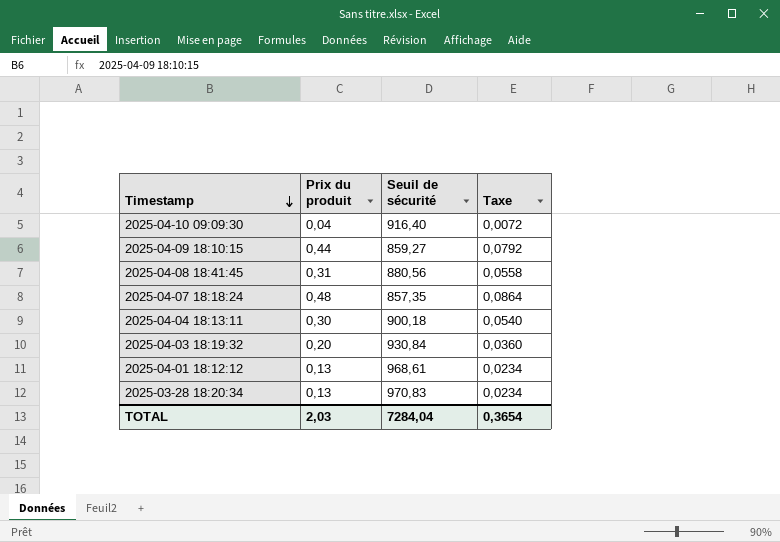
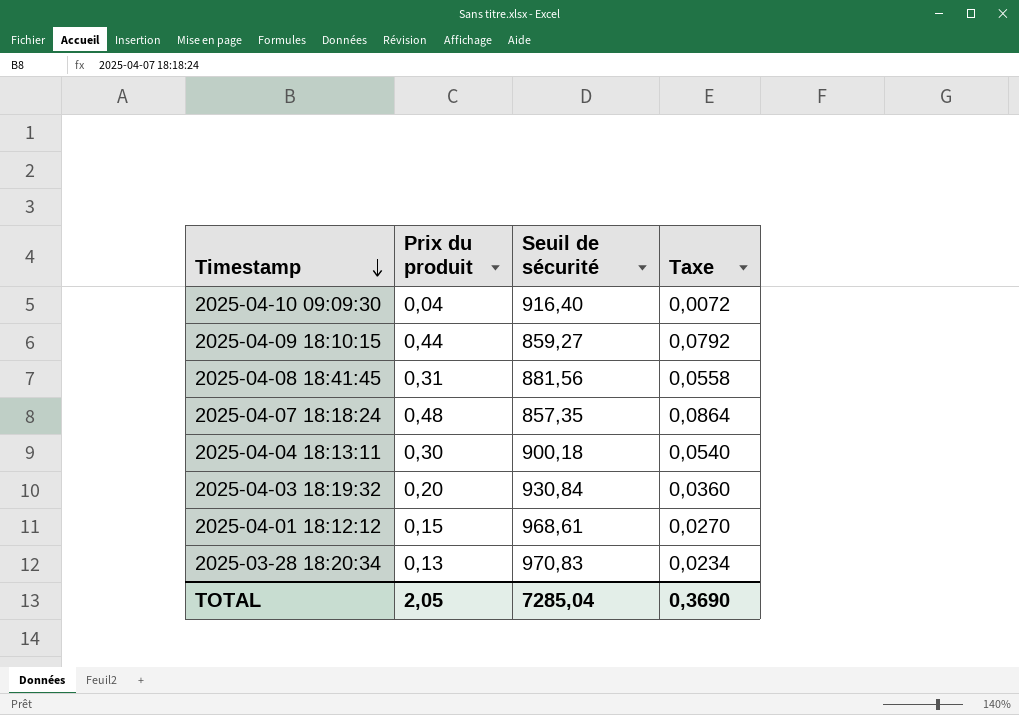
2025-04-08 18:41:45 | Seuil de sécurité: 880,56 -> 881,56
2025-04-01 18:12:12 | Prix du produit: 0,13 -> 0,15
2025-04-01 18:12:12 | Taxe: 0,0234 -> 0,0270
TOTAL | Prix du produit: 2,03 -> 2,05
TOTAL | Seuil de sécurité: 7284,04 -> 7285,04
TOTAL | Taxe: 0,3654 -> 0,3690

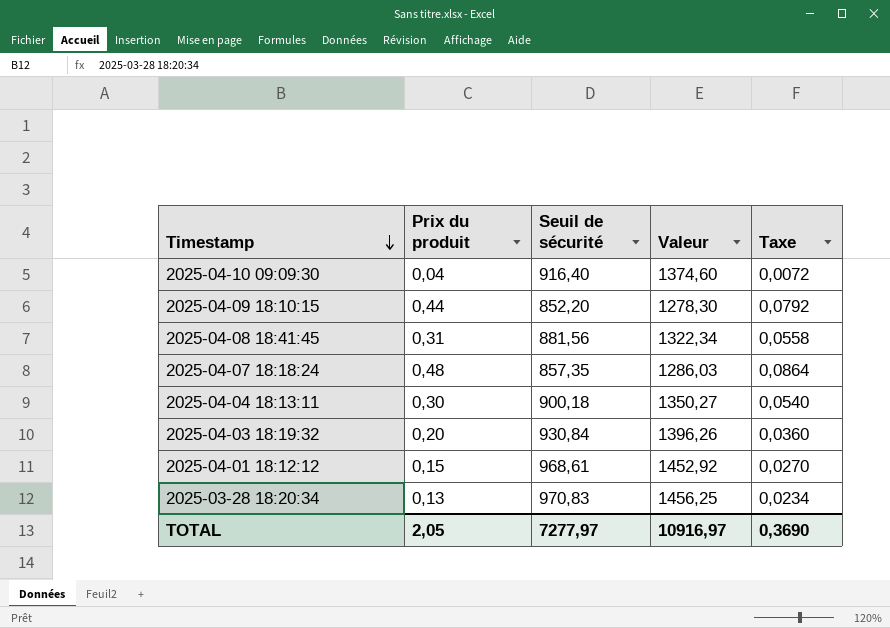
column Valeur | formula: none -> [Seuil de sécurité] * 1,5
2025-04-09 18:10:15 | Seuil de sécurité: 859,27 -> 852,20
TOTAL | Seuil de sécurité: 7285,04 -> 7277,97

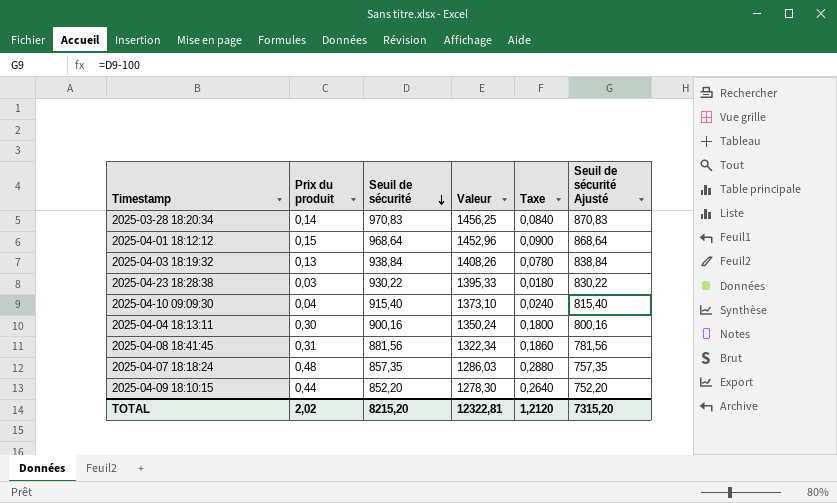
row order: Timestamp descending -> Seuil de sécurité descending
column Taxe | formula: [Prix du produit] * 0,18 -> [Prix du produit] * 0,6
column Seuil de sécurité Ajusté | formula: none -> [Seuil de sécurité] - 100
2025-03-28 18:20:34 | Prix du produit: 0,13 -> 0,14
2025-04-01 18:12:12 | Seuil de sécurité: 968,61 -> 968,64
2025-04-01 18:12:12 | Valeur: 1452,92 -> 1452,96
2025-04-03 18:19:32 | Prix du produit: 0,20 -> 0,13
2025-04-03 18:19:32 | Seuil de sécurité: 930,84 -> 938,84
2025-04-03 18:19:32 | Valeur: 1396,26 -> 1408,26
row 2025-04-23 18:28:38: none -> 0,03 | 930,22 | 1395,33 | 0,0180 | 830,22
2025-04-10 09:09:30 | Seuil de sécurité: 916,40 -> 915,40
2025-04-10 09:09:30 | Valeur: 1374,60 -> 1373,10
2025-04-04 18:13:11 | Seuil de sécurité: 900,18 -> 900,16
2025-04-04 18:13:11 | Valeur: 1350,27 -> 1350,24
TOTAL | Prix du produit: 2,05 -> 2,02
TOTAL | Seuil de sécurité: 7277,97 -> 8215,20
TOTAL | Valeur: 10916,97 -> 12322,81
TOTAL | Taxe: 0,3690 -> 1,2120

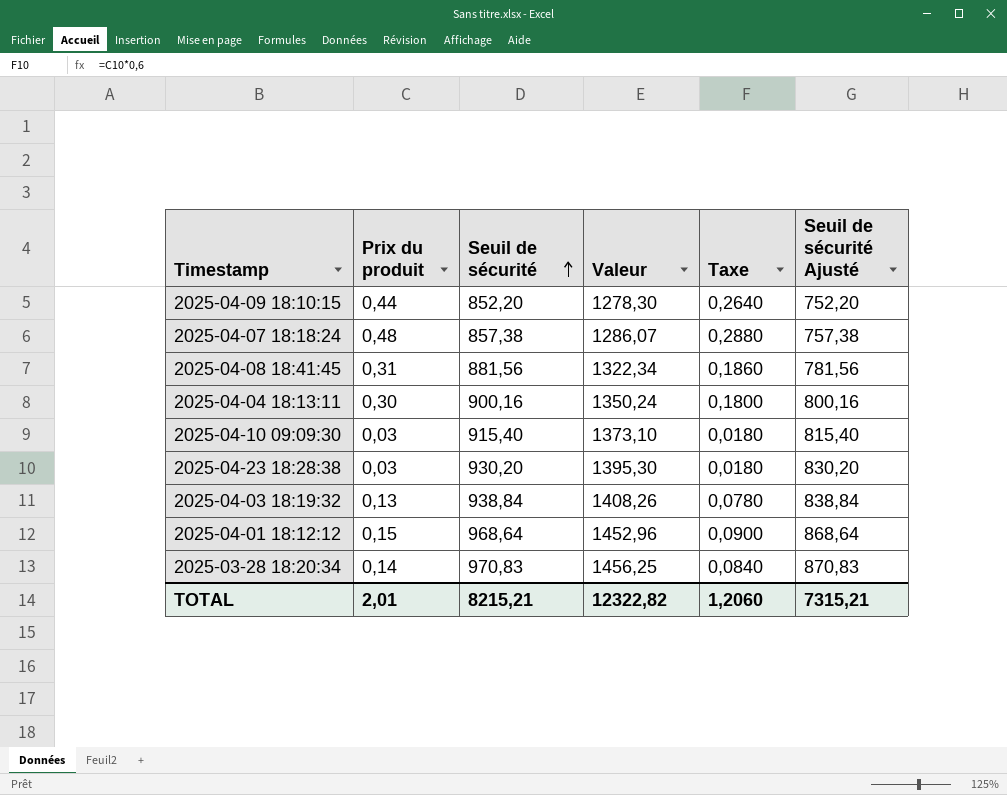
row order: Seuil de sécurité descending -> Seuil de sécurité ascending
2025-04-07 18:18:24 | Seuil de sécurité: 857,35 -> 857,38
2025-04-07 18:18:24 | Valeur: 1286,03 -> 1286,07
2025-04-07 18:18:24 | Seuil de sécurité Ajusté: 757,35 -> 757,38
2025-04-10 09:09:30 | Prix du produit: 0,04 -> 0,03
2025-04-10 09:09:30 | Taxe: 0,0240 -> 0,0180
2025-04-23 18:28:38 | Seuil de sécurité: 930,22 -> 930,20
2025-04-23 18:28:38 | Valeur: 1395,33 -> 1395,30
2025-04-23 18:28:38 | Seuil de sécurité Ajusté: 830,22 -> 830,20
TOTAL | Prix du produit: 2,02 -> 2,01
TOTAL | Seuil de sécurité: 8215,20 -> 8215,21
TOTAL | Valeur: 12322,81 -> 12322,82
TOTAL | Taxe: 1,2120 -> 1,2060
TOTAL | Seuil de sécurité Ajusté: 7315,20 -> 7315,21

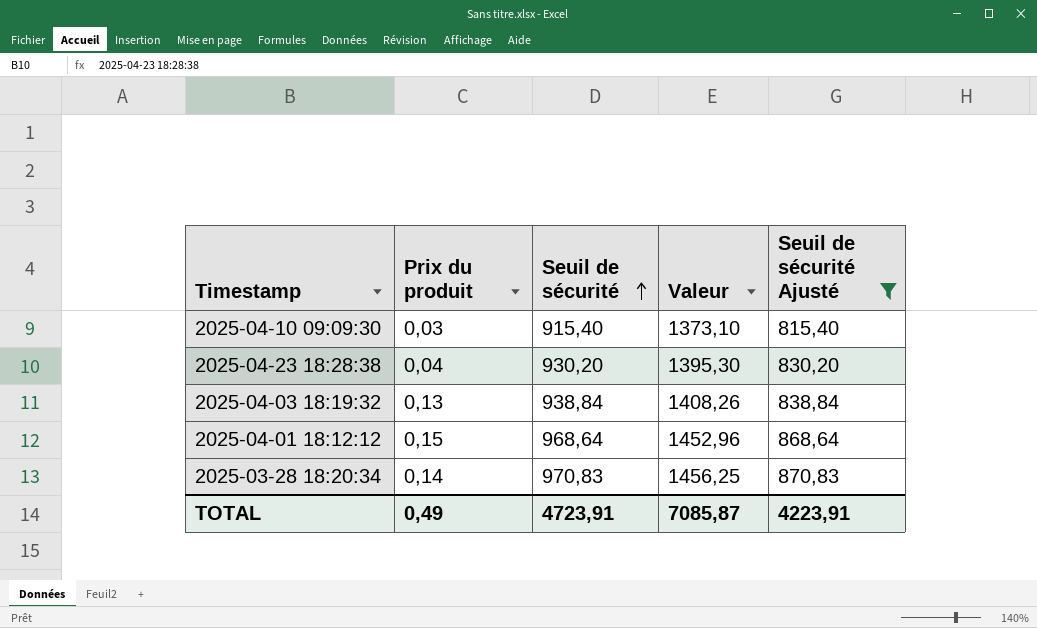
filter: none -> Seuil de sécurité Ajusté >= 815,40
column Taxe | formula: [Prix du produit] * 0,6 -> none
2025-04-23 18:28:38 | Prix du produit: 0,03 -> 0,04
TOTAL | Prix du produit: 2,01 -> 0,49
TOTAL | Seuil de sécurité: 8215,21 -> 4723,91
TOTAL | Valeur: 12322,82 -> 7085,87
TOTAL | Seuil de sécurité Ajusté: 7315,21 -> 4223,91

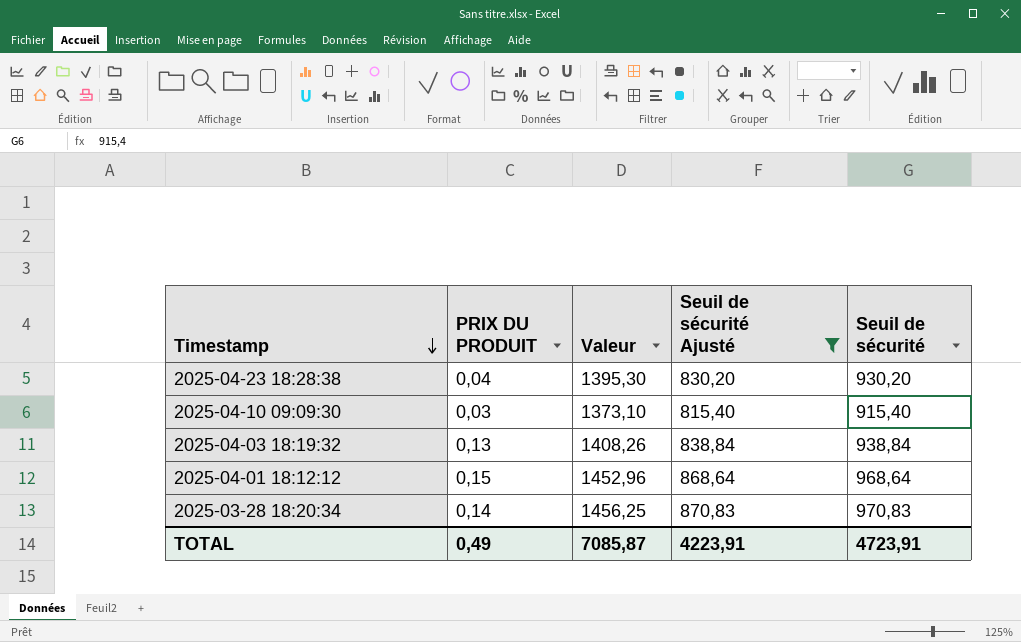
row order: Seuil de sécurité ascending -> Timestamp descending
column name: Prix du produit -> PRIX DU PRODUIT
column Seuil de sécurité | position: 3 -> 5

